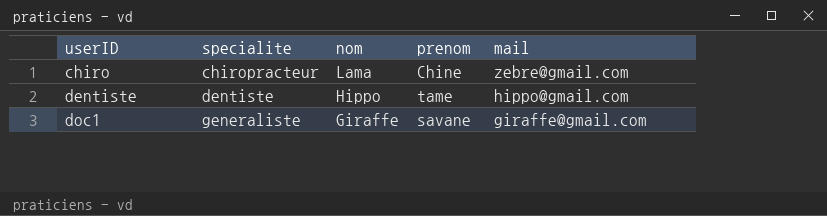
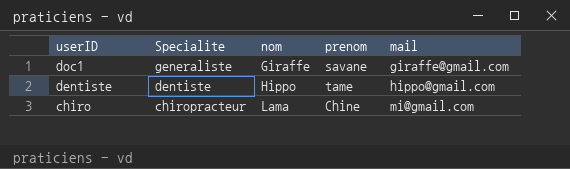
row order: userID ascending -> userID descending
column name: specialite -> Specialite
chiro | mail: zebre@gmail.com -> mi@gmail.com

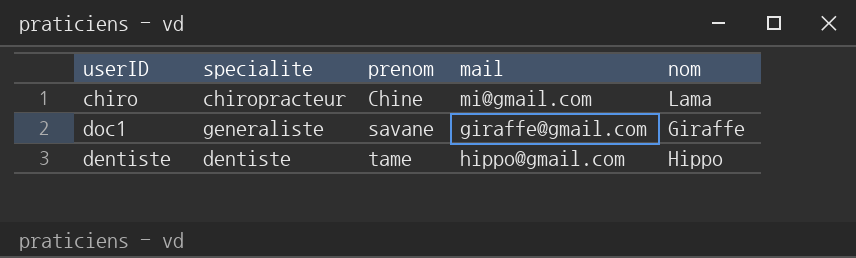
row order: userID descending -> prenom ascending
column name: Specialite -> specialite
column nom | position: 3 -> 5

